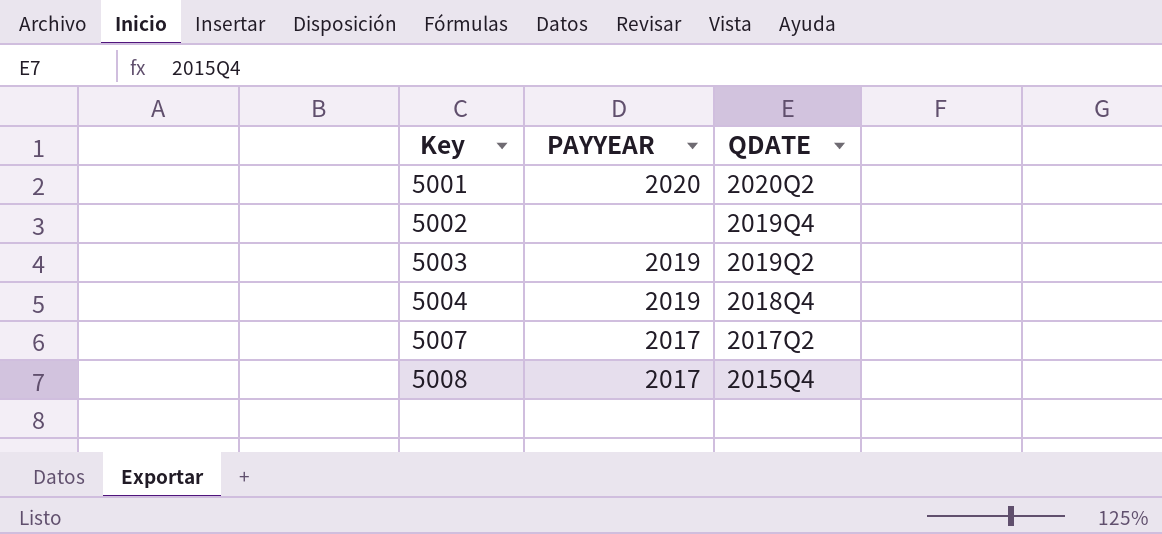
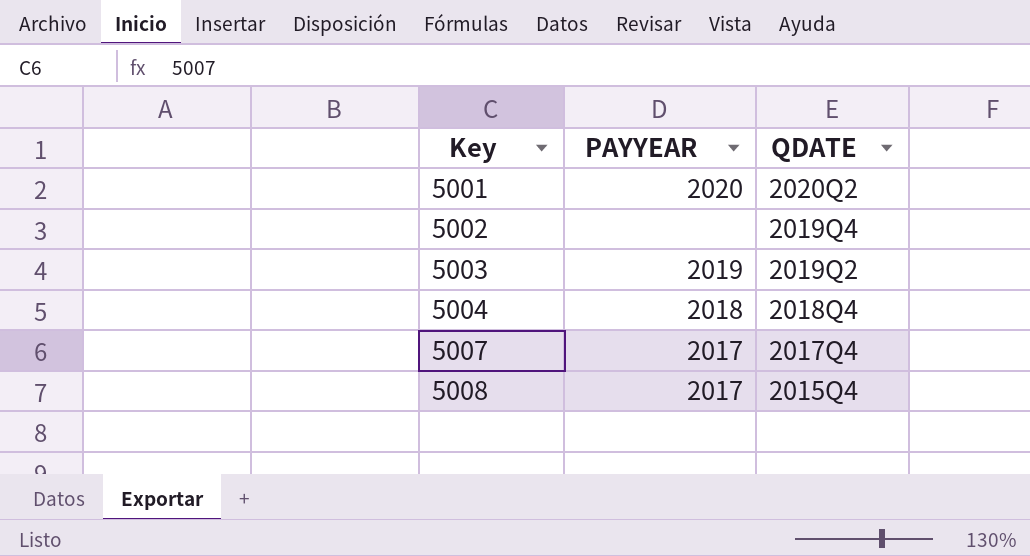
5004 | PAYYEAR: 2019 -> 2018
5007 | QDATE: 2017Q2 -> 2017Q4

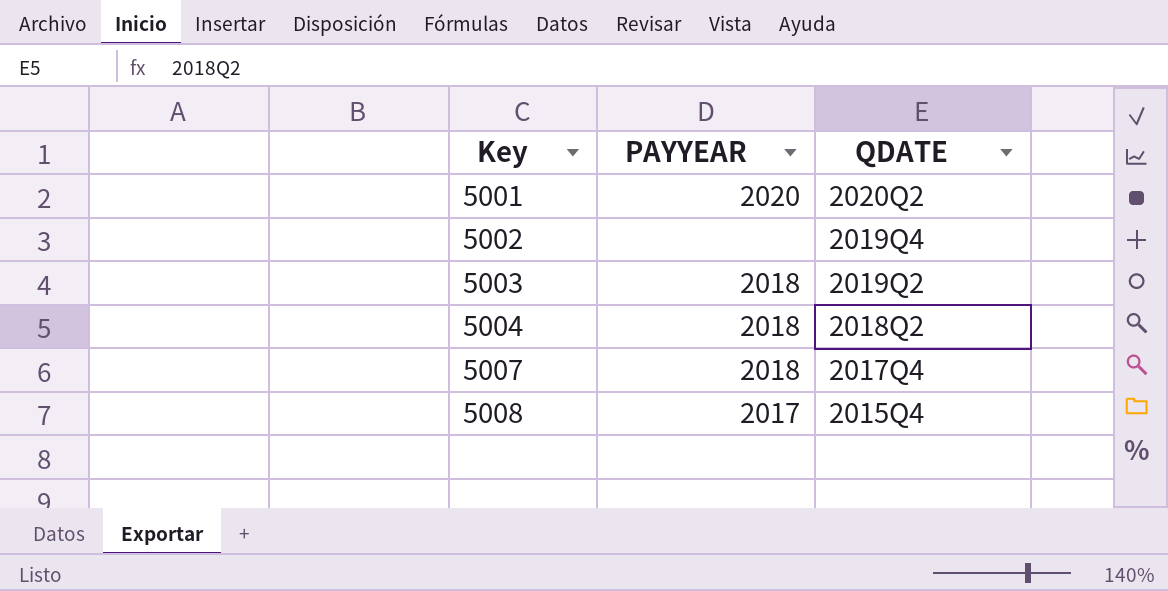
5003 | PAYYEAR: 2019 -> 2018
5004 | QDATE: 2018Q4 -> 2018Q2
5007 | PAYYEAR: 2017 -> 2018

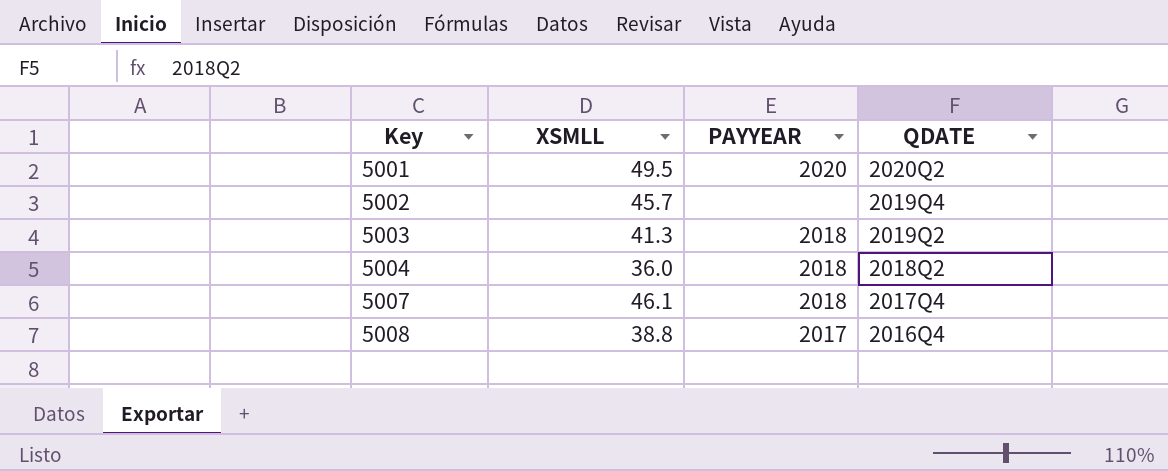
column XSMLL | position: none -> 2
5008 | QDATE: 2015Q4 -> 2016Q4

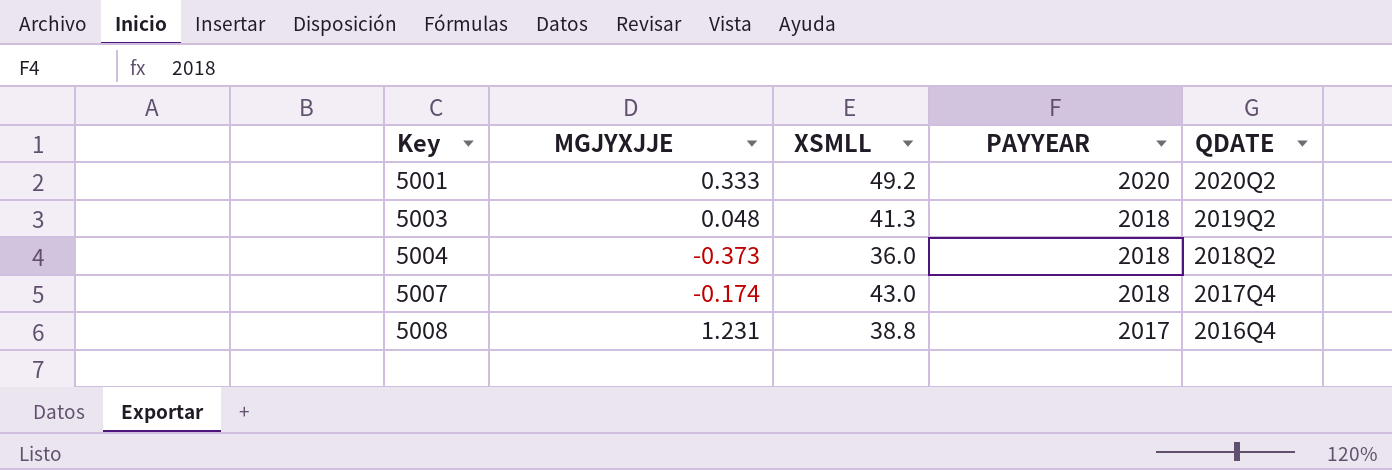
column MGJYXJJE | position: none -> 2
row 5002: 45.7 | none | 2019Q4 -> none
5001 | XSMLL: 49.5 -> 49.2
5007 | XSMLL: 46.1 -> 43.0

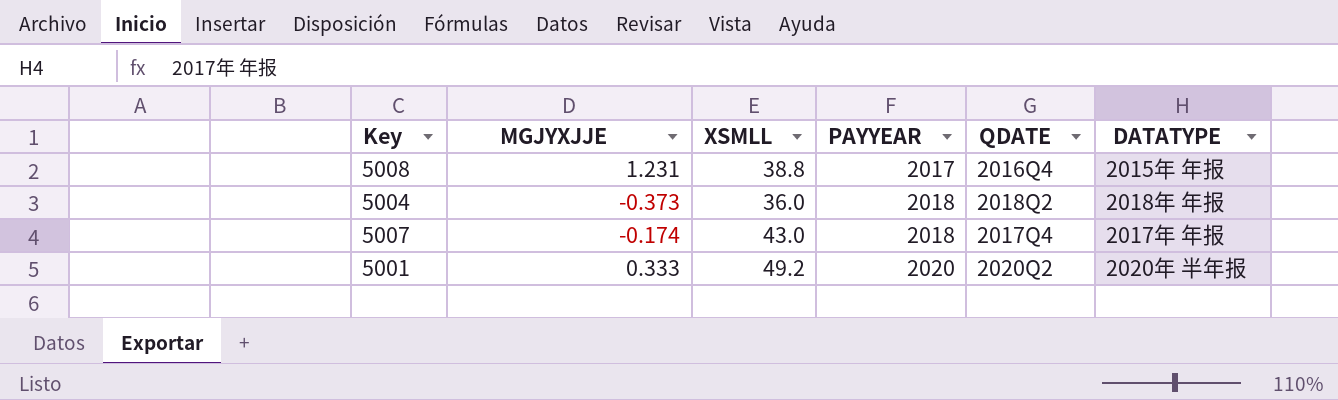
row order: Key ascending -> PAYYEAR ascending
column DATATYPE | position: none -> 6
row 5003: 0.048 | 41.3 | 2018 | 2019Q2 -> none

